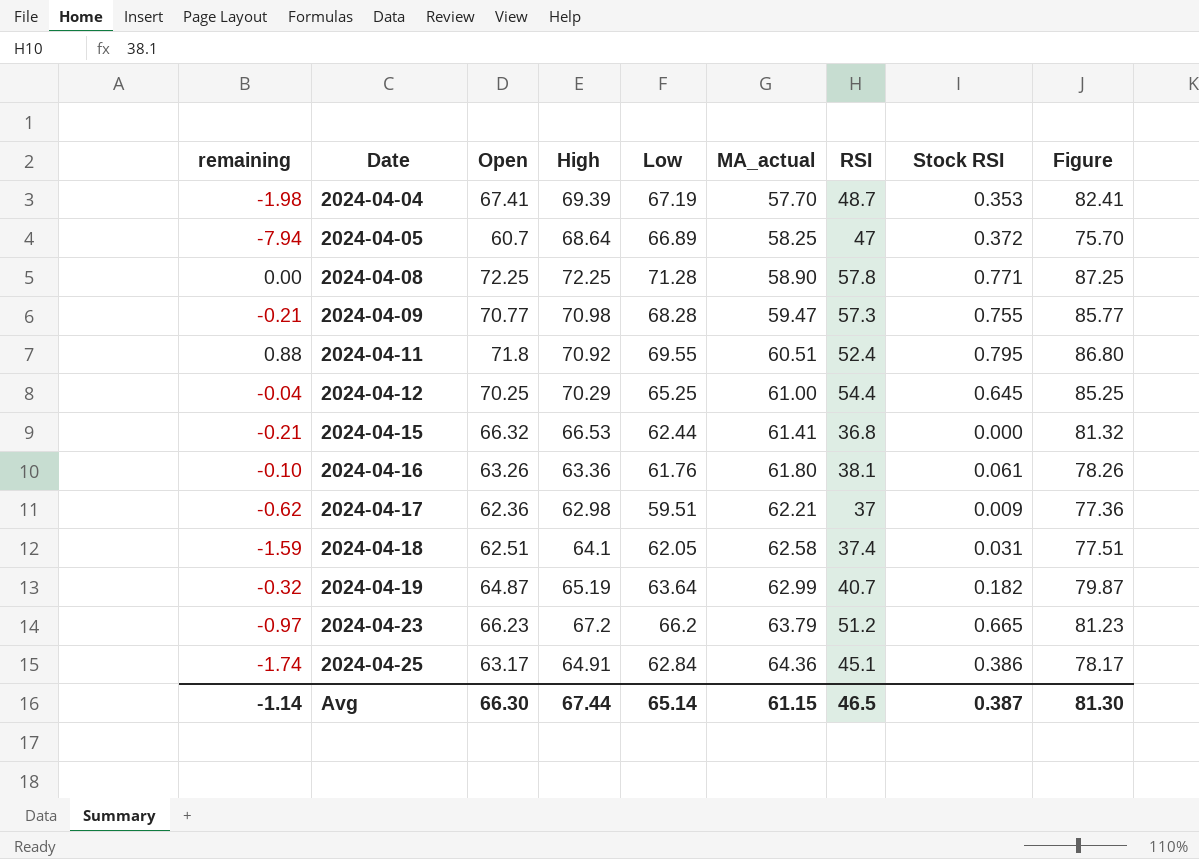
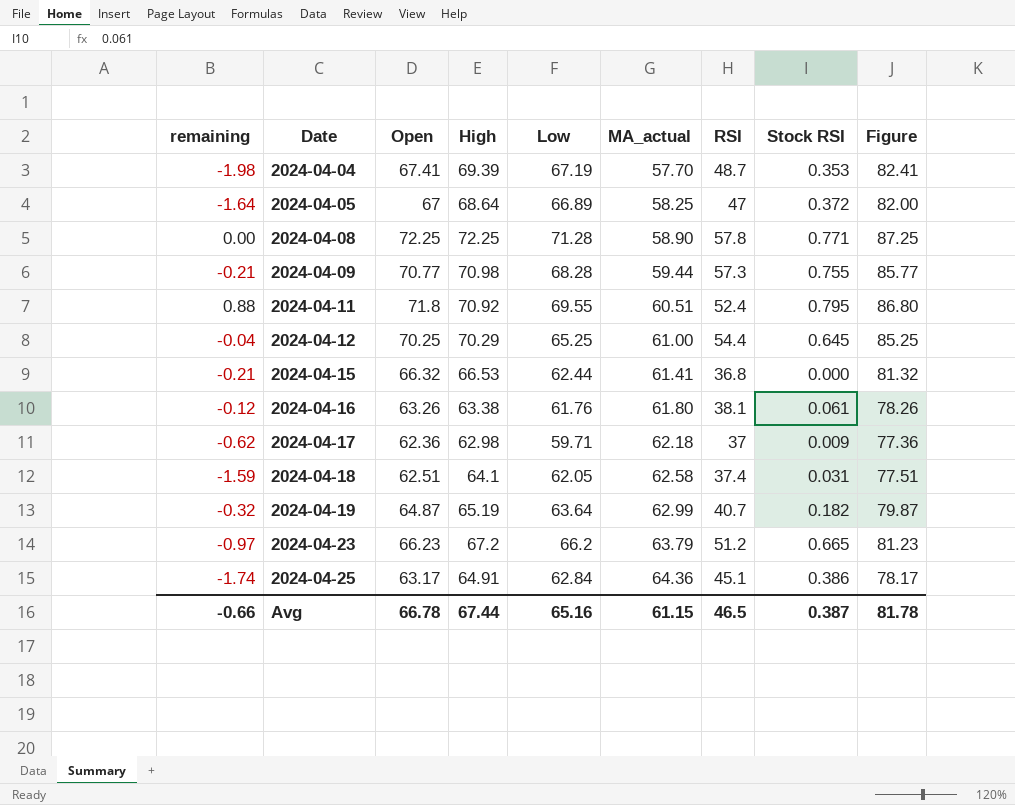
2024-04-05 | remaining: -7.94 -> -1.64
2024-04-05 | Open: 60.7 -> 67
2024-04-05 | Figure: 75.70 -> 82.00
2024-04-09 | MA_actual: 59.47 -> 59.44
2024-04-16 | remaining: -0.10 -> -0.12
2024-04-16 | High: 63.36 -> 63.38
2024-04-17 | Low: 59.51 -> 59.71
2024-04-17 | MA_actual: 62.21 -> 62.18
Avg | remaining: -1.14 -> -0.66
Avg | Open: 66.30 -> 66.78
Avg | Low: 65.14 -> 65.16
Avg | Figure: 81.30 -> 81.78

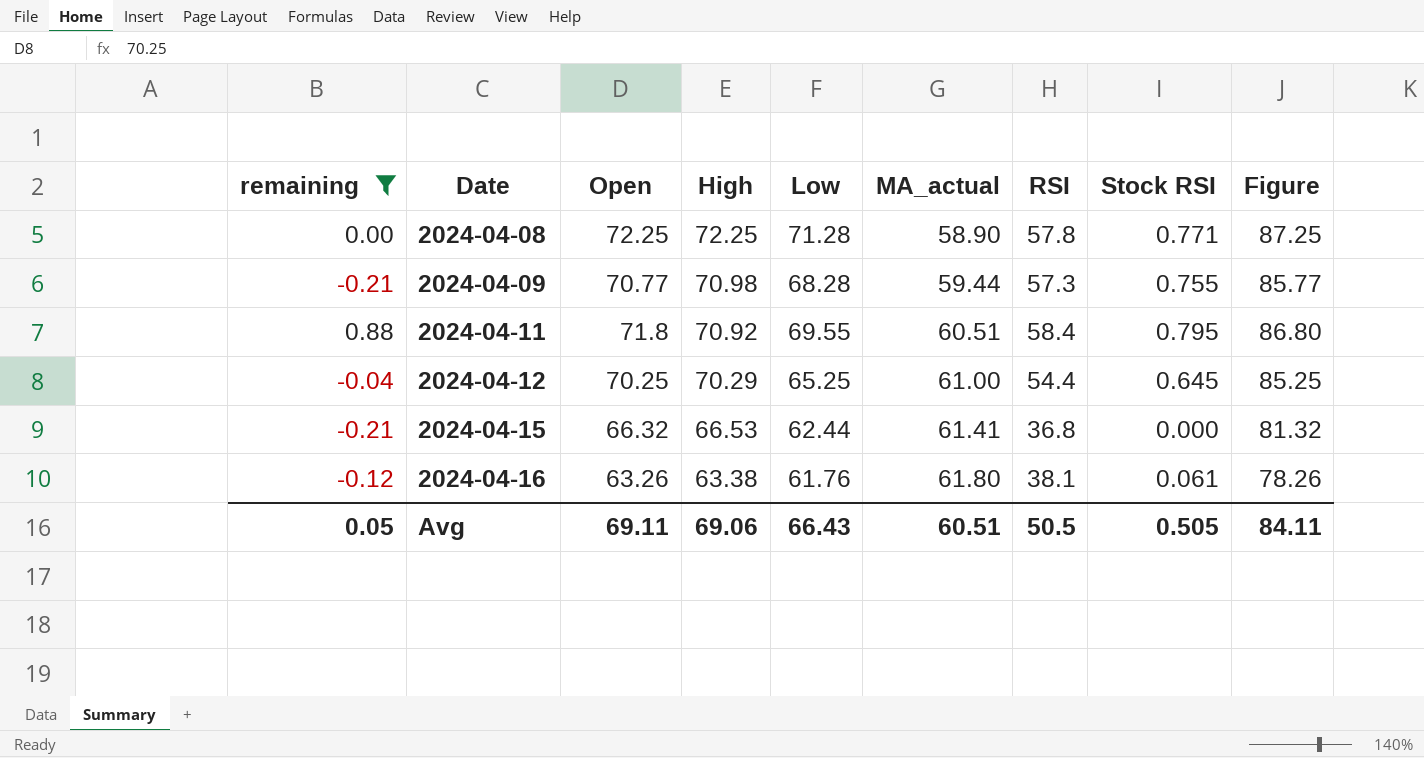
filter: none -> remaining >= -0.21
2024-04-11 | RSI: 52.4 -> 58.4
Avg | remaining: -0.66 -> 0.05
Avg | Open: 66.78 -> 69.11
Avg | High: 67.44 -> 69.06
Avg | Low: 65.16 -> 66.43
Avg | MA_actual: 61.15 -> 60.51
Avg | RSI: 46.5 -> 50.5
Avg | Stock RSI: 0.387 -> 0.505
Avg | Figure: 81.78 -> 84.11

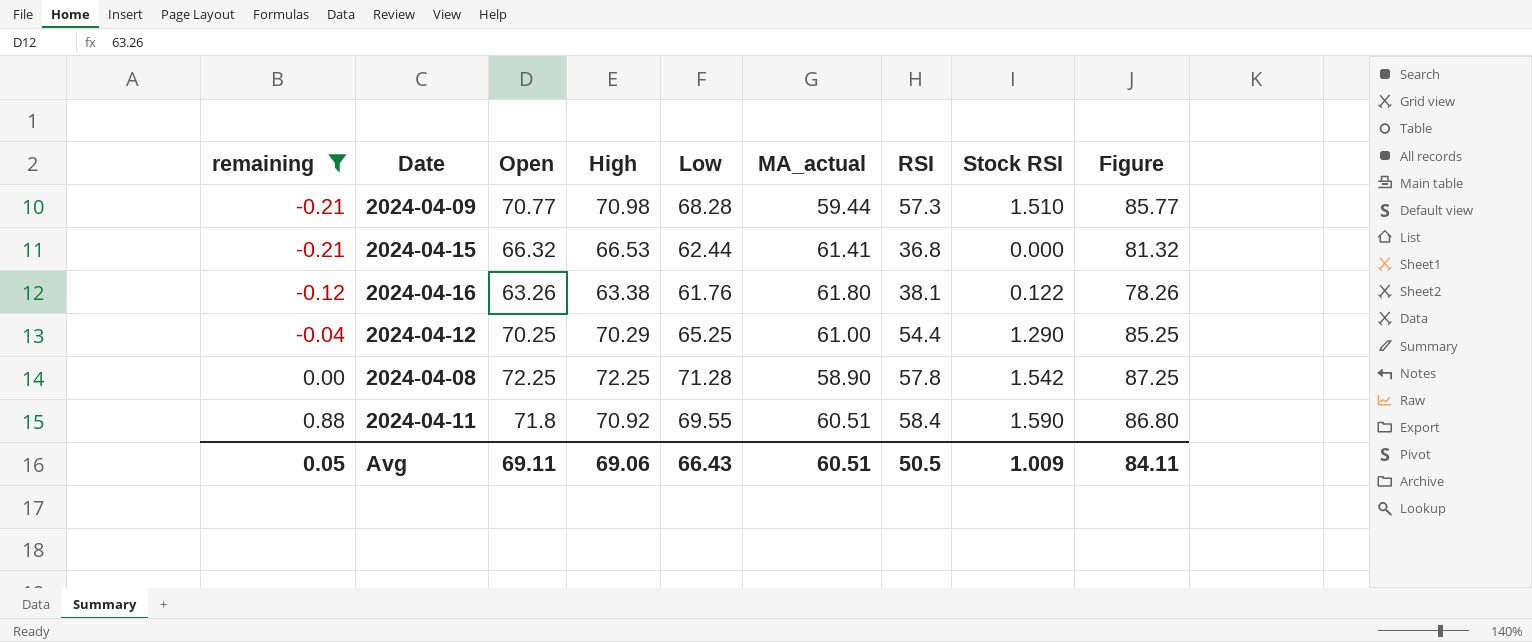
row order: Date ascending -> remaining ascending
2024-04-09 | Stock RSI: 0.755 -> 1.510
2024-04-16 | Stock RSI: 0.061 -> 0.122
2024-04-12 | Stock RSI: 0.645 -> 1.290
2024-04-08 | Stock RSI: 0.771 -> 1.542
2024-04-11 | Stock RSI: 0.795 -> 1.590
Avg | Stock RSI: 0.505 -> 1.009

